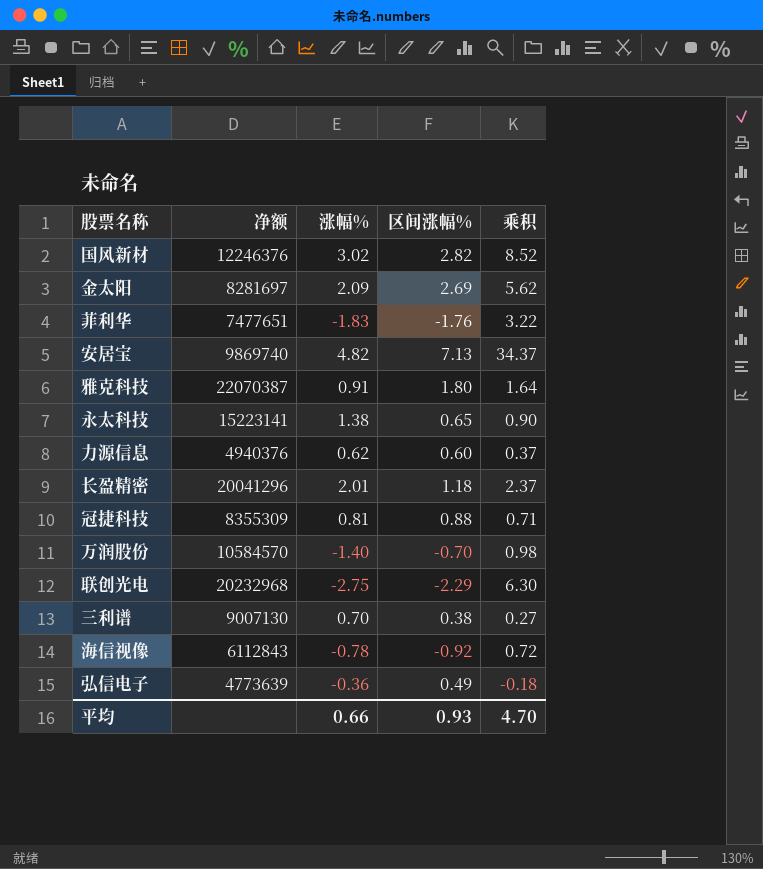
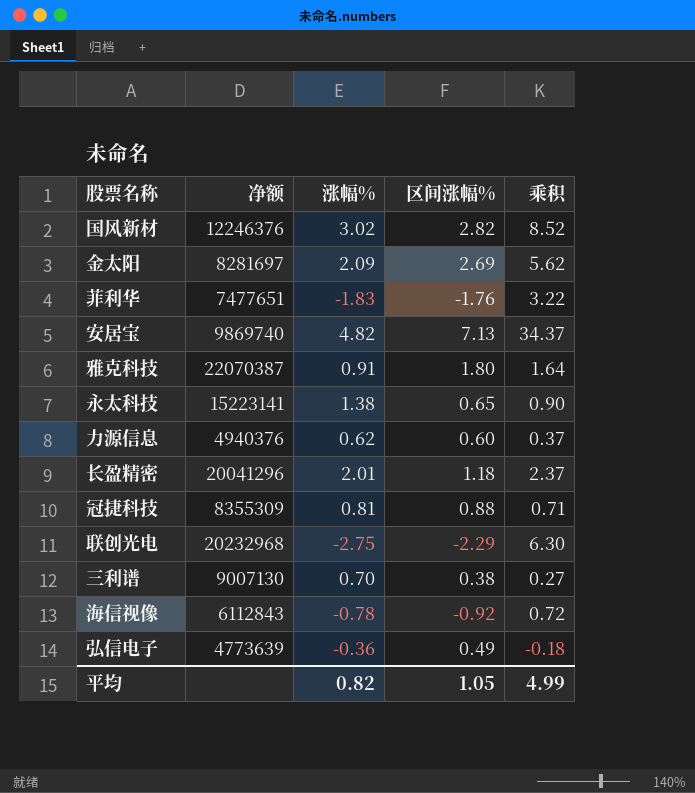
row 万润股份: 10584570 | -1.40 | -0.70 | 0.98 -> none
平均 | 涨幅%: 0.66 -> 0.82
平均 | 区间涨幅%: 0.93 -> 1.05
平均 | 乘积: 4.70 -> 4.99

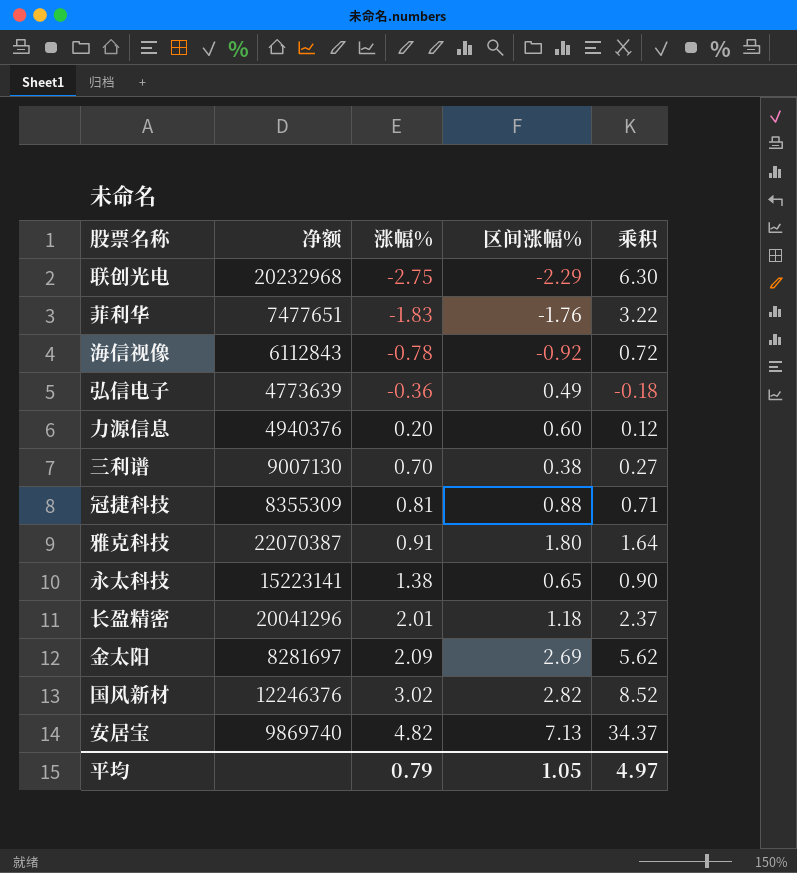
row order: none -> 涨幅% ascending
力源信息 | 涨幅%: 0.62 -> 0.20
力源信息 | 乘积: 0.37 -> 0.12
平均 | 涨幅%: 0.82 -> 0.79
平均 | 乘积: 4.99 -> 4.97

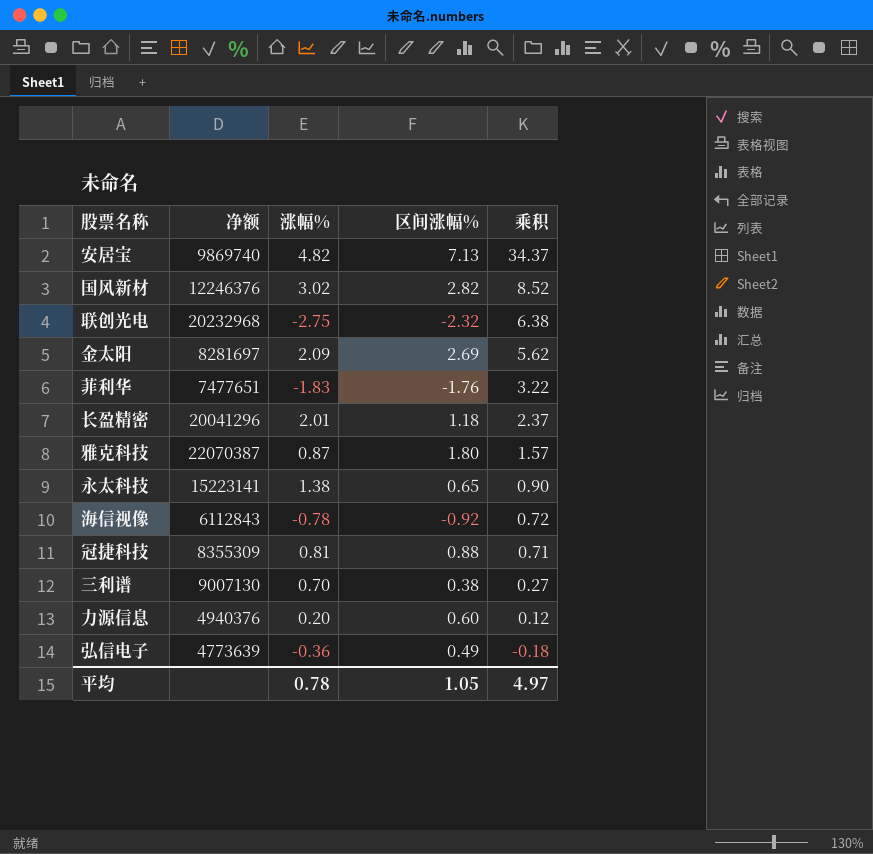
row order: 涨幅% ascending -> 乘积 descending
联创光电 | 区间涨幅%: -2.29 -> -2.32
联创光电 | 乘积: 6.30 -> 6.38
雅克科技 | 涨幅%: 0.91 -> 0.87
雅克科技 | 乘积: 1.64 -> 1.57
平均 | 涨幅%: 0.79 -> 0.78

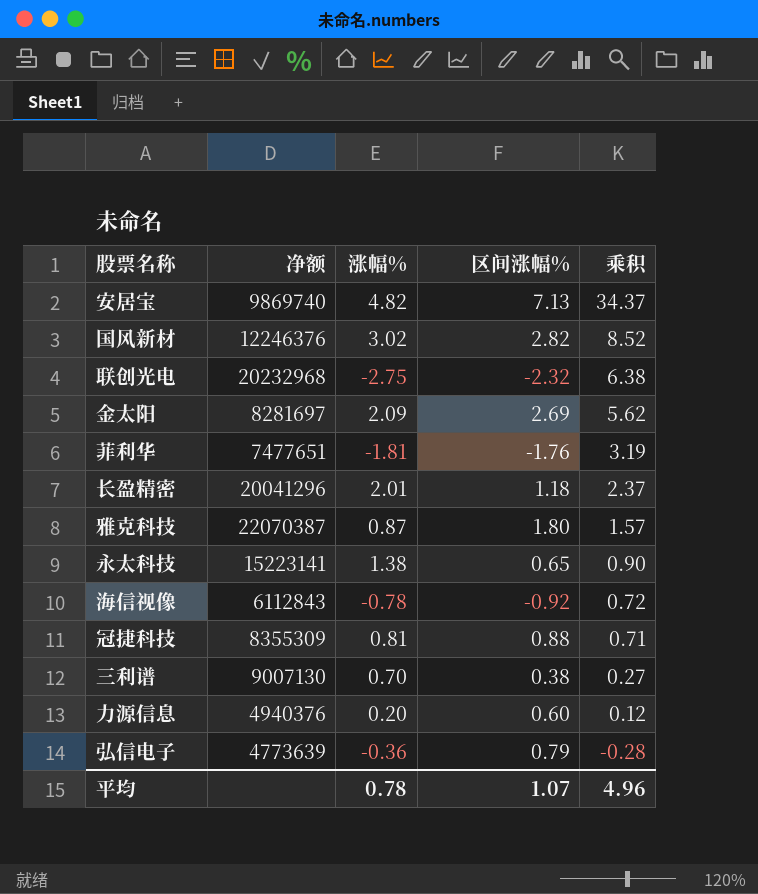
菲利华 | 涨幅%: -1.83 -> -1.81
菲利华 | 乘积: 3.22 -> 3.19
弘信电子 | 区间涨幅%: 0.49 -> 0.79
弘信电子 | 乘积: -0.18 -> -0.28
平均 | 区间涨幅%: 1.05 -> 1.07
平均 | 乘积: 4.97 -> 4.96

